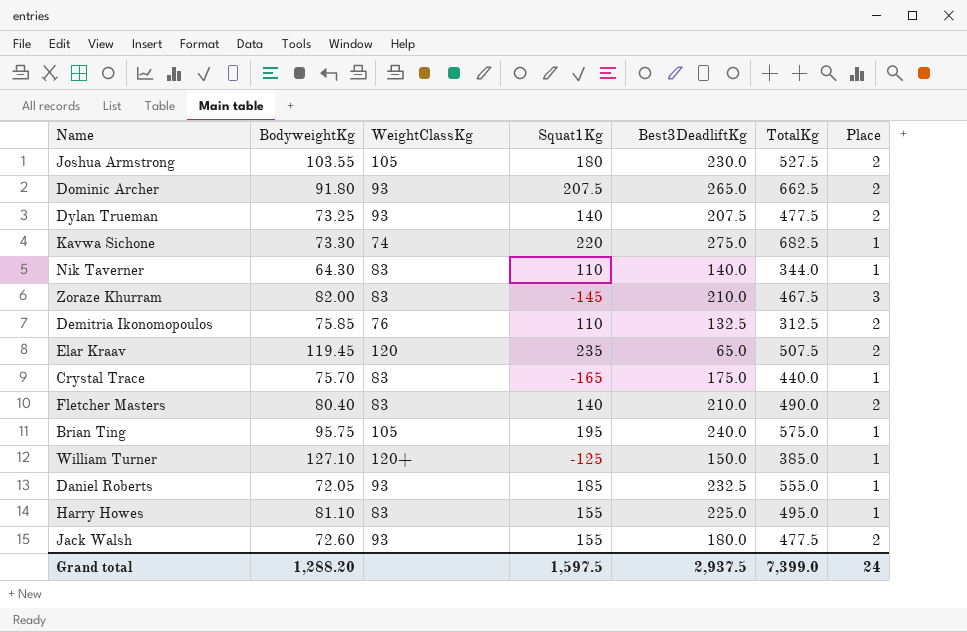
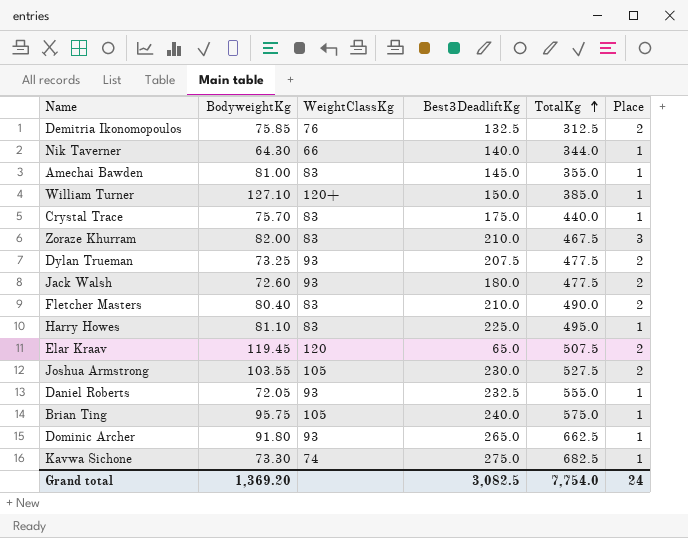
row order: none -> TotalKg ascending
column Squat1Kg | position: 4 -> none
Nik Taverner | WeightClassKg: 83 -> 66
row Amechai Bawden: none -> 81.00 | 83 | 145.0 | 355.0 | 1
Dominic Archer | Place: 2 -> 1
Grand total | BodyweightKg: 1,288.20 -> 1,369.20
Grand total | Best3DeadliftKg: 2,937.5 -> 3,082.5
Grand total | TotalKg: 7,399.0 -> 7,754.0

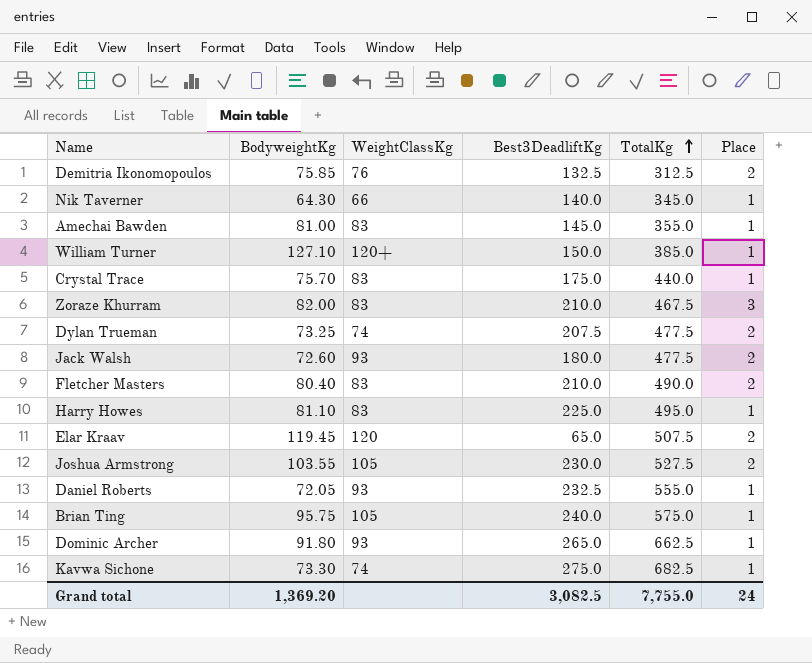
Nik Taverner | TotalKg: 344.0 -> 345.0
Dylan Trueman | WeightClassKg: 93 -> 74
Grand total | TotalKg: 7,754.0 -> 7,755.0

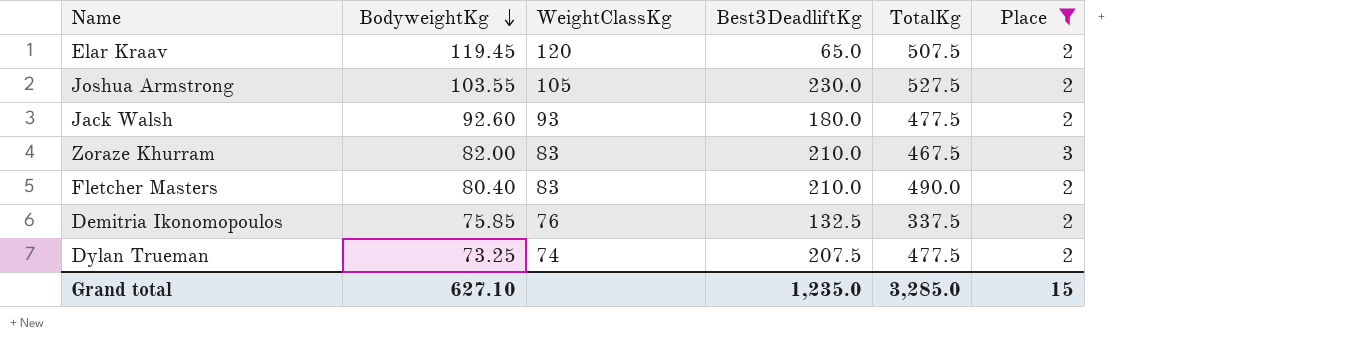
filter: none -> Place != 1
row order: TotalKg ascending -> BodyweightKg descending
Jack Walsh | BodyweightKg: 72.60 -> 92.60
Demitria Ikonomopoulos | TotalKg: 312.5 -> 337.5
Grand total | BodyweightKg: 1,369.20 -> 627.10
Grand total | Best3DeadliftKg: 3,082.5 -> 1,235.0
Grand total | TotalKg: 7,755.0 -> 3,285.0
Grand total | Place: 24 -> 15

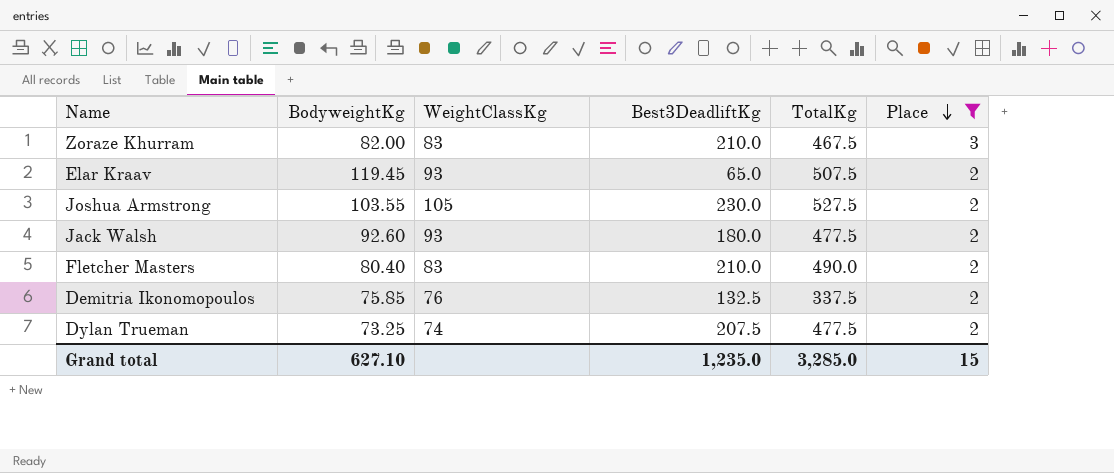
row order: BodyweightKg descending -> Place descending
Elar Kraav | WeightClassKg: 120 -> 93

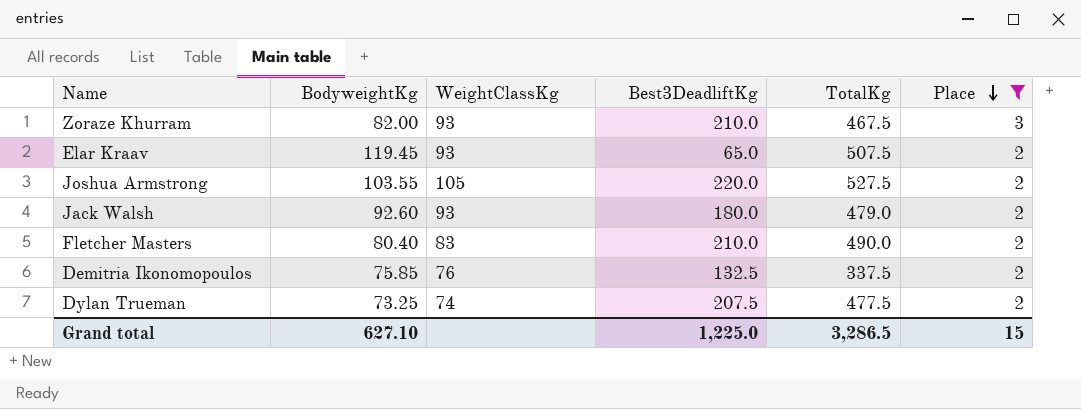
Zoraze Khurram | WeightClassKg: 83 -> 93
Joshua Armstrong | Best3DeadliftKg: 230.0 -> 220.0
Jack Walsh | TotalKg: 477.5 -> 479.0
Grand total | Best3DeadliftKg: 1,235.0 -> 1,225.0
Grand total | TotalKg: 3,285.0 -> 3,286.5

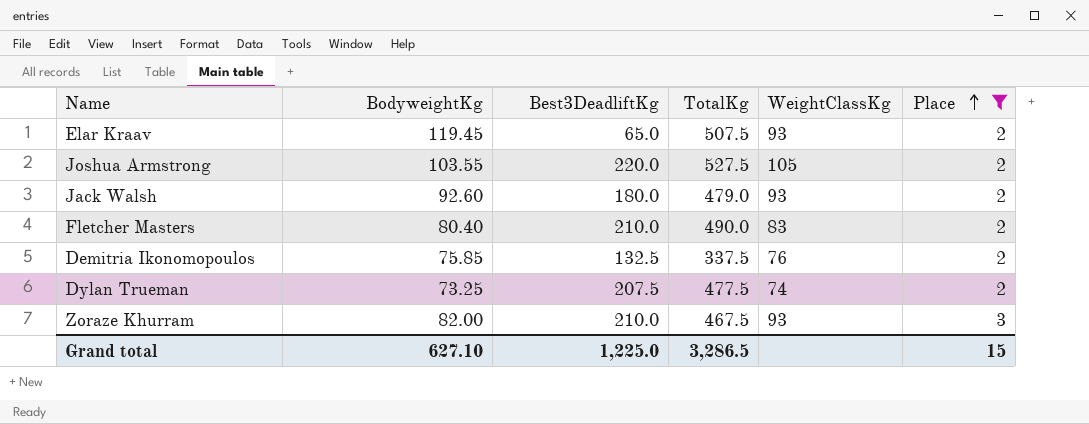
row order: Place descending -> Place ascending
column WeightClassKg | position: 3 -> 5

